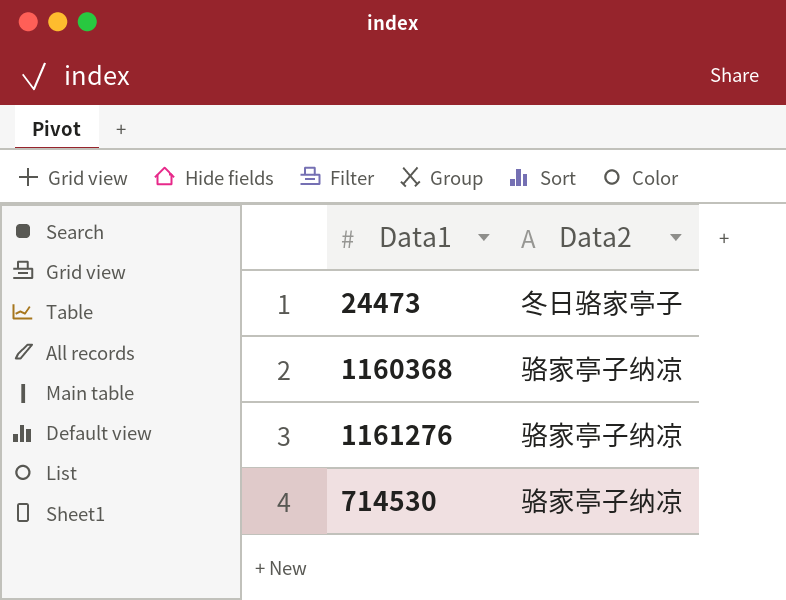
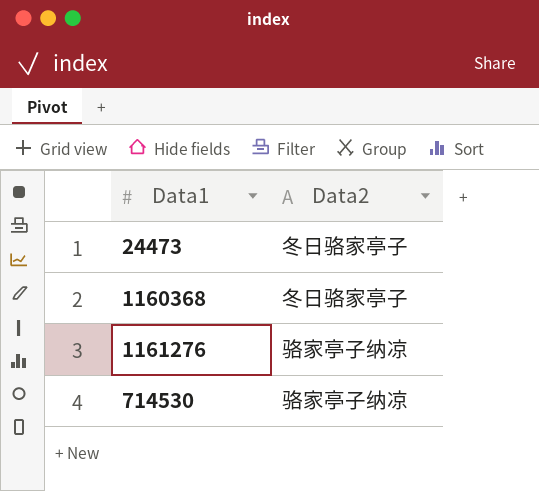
1160368 | Data2: 骆家亭子纳凉 -> 冬日骆家亭子

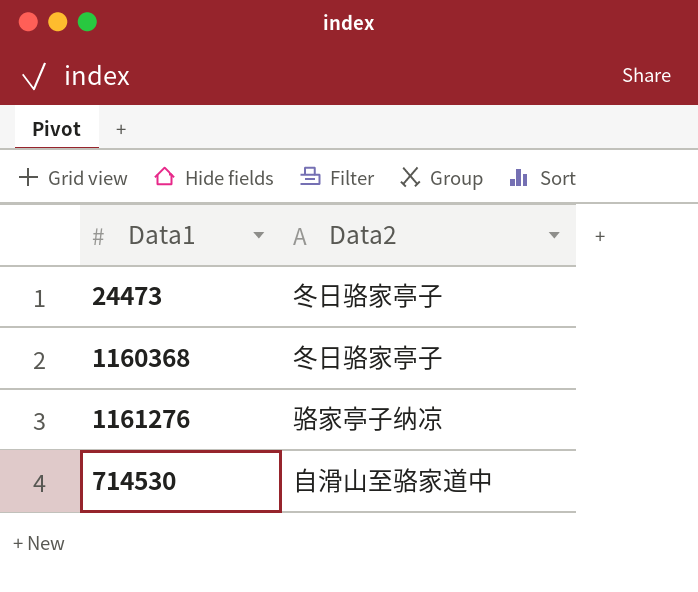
714530 | Data2: 骆家亭子纳凉 -> 自滑山至骆家道中

